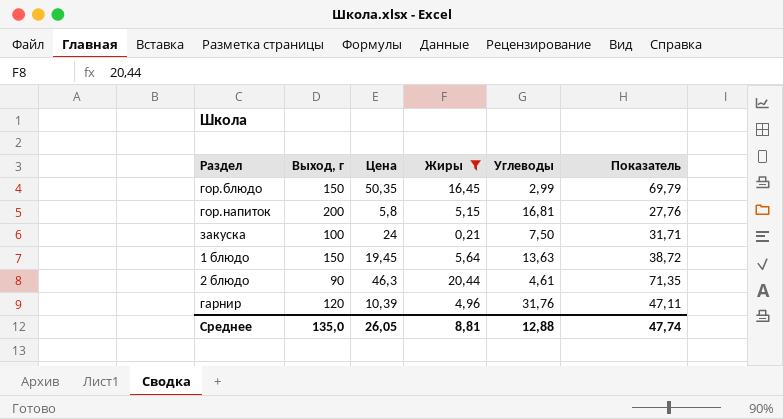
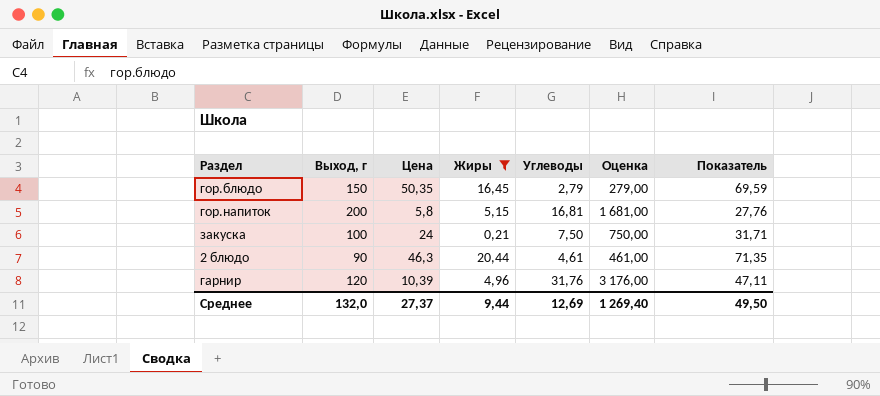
column Оценка | formula: none -> [Углеводы] * 100
row 1 блюдо: 150 | 19,45 | 5,64 | 13,63 | 38,72 -> none
гор.блюдо | Углеводы: 2,99 -> 2,79
гор.блюдо | Показатель: 69,79 -> 69,59
Среднее | Выход, г: 135,0 -> 132,0
Среднее | Цена: 26,05 -> 27,37
Среднее | Жиры: 8,81 -> 9,44
Среднее | Углеводы: 12,88 -> 12,69
Среднее | Показатель: 47,74 -> 49,50

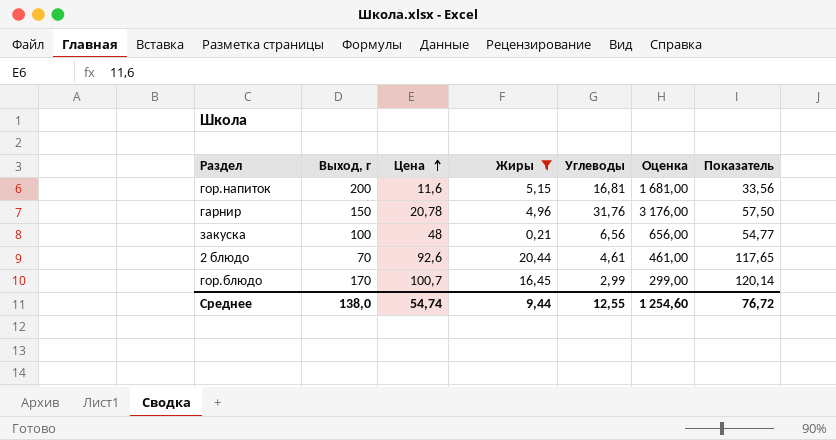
row order: none -> Цена ascending
гор.напиток | Цена: 5,8 -> 11,6
гор.напиток | Показатель: 27,76 -> 33,56
гарнир | Выход, г: 120 -> 150
гарнир | Цена: 10,39 -> 20,78
гарнир | Показатель: 47,11 -> 57,50
закуска | Цена: 24 -> 48
закуска | Углеводы: 7,50 -> 6,56
закуска | Оценка: 750,00 -> 656,00
закуска | Показатель: 31,71 -> 54,77
2 блюдо | Выход, г: 90 -> 70
2 блюдо | Цена: 46,3 -> 92,6
2 блюдо | Показатель: 71,35 -> 117,65
гор.блюдо | Выход, г: 150 -> 170
гор.блюдо | Цена: 50,35 -> 100,7
гор.блюдо | Углеводы: 2,79 -> 2,99
гор.блюдо | Оценка: 279,00 -> 299,00
гор.блюдо | Показатель: 69,59 -> 120,14
Среднее | Выход, г: 132,0 -> 138,0
Среднее | Цена: 27,37 -> 54,74
Среднее | Углеводы: 12,69 -> 12,55
Среднее | Оценка: 1 269,40 -> 1 254,60
Среднее | Показатель: 49,50 -> 76,72

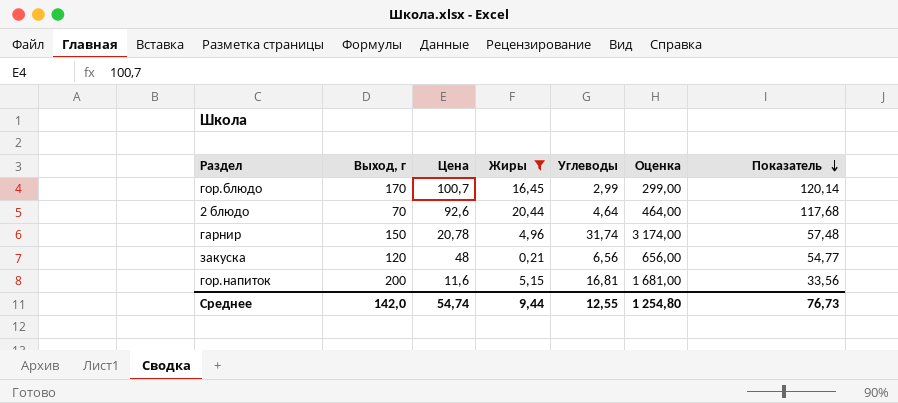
row order: Цена ascending -> Показатель descending
2 блюдо | Углеводы: 4,61 -> 4,64
2 блюдо | Оценка: 461,00 -> 464,00
2 блюдо | Показатель: 117,65 -> 117,68
гарнир | Углеводы: 31,76 -> 31,74
гарнир | Оценка: 3 176,00 -> 3 174,00
гарнир | Показатель: 57,50 -> 57,48
закуска | Выход, г: 100 -> 120
Среднее | Выход, г: 138,0 -> 142,0
Среднее | Оценка: 1 254,60 -> 1 254,80
Среднее | Показатель: 76,72 -> 76,73

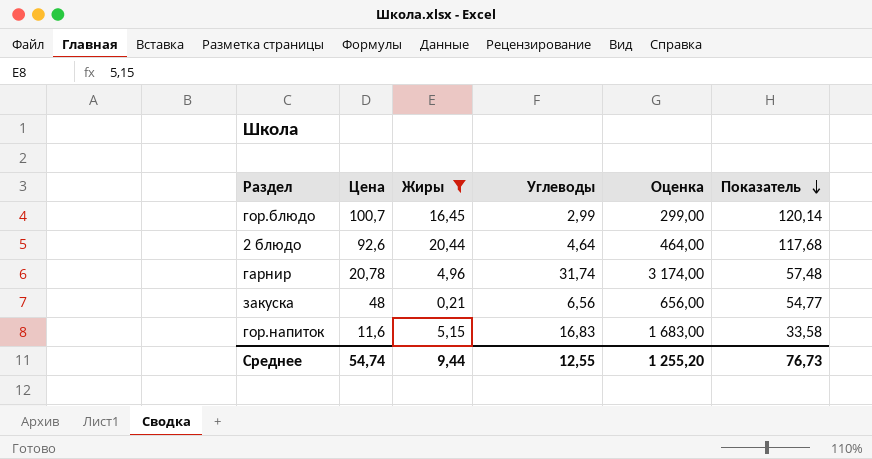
column Выход, г | position: 2 -> none
гор.напиток | Углеводы: 16,81 -> 16,83
гор.напиток | Оценка: 1 681,00 -> 1 683,00
гор.напиток | Показатель: 33,56 -> 33,58
Среднее | Оценка: 1 254,80 -> 1 255,20

